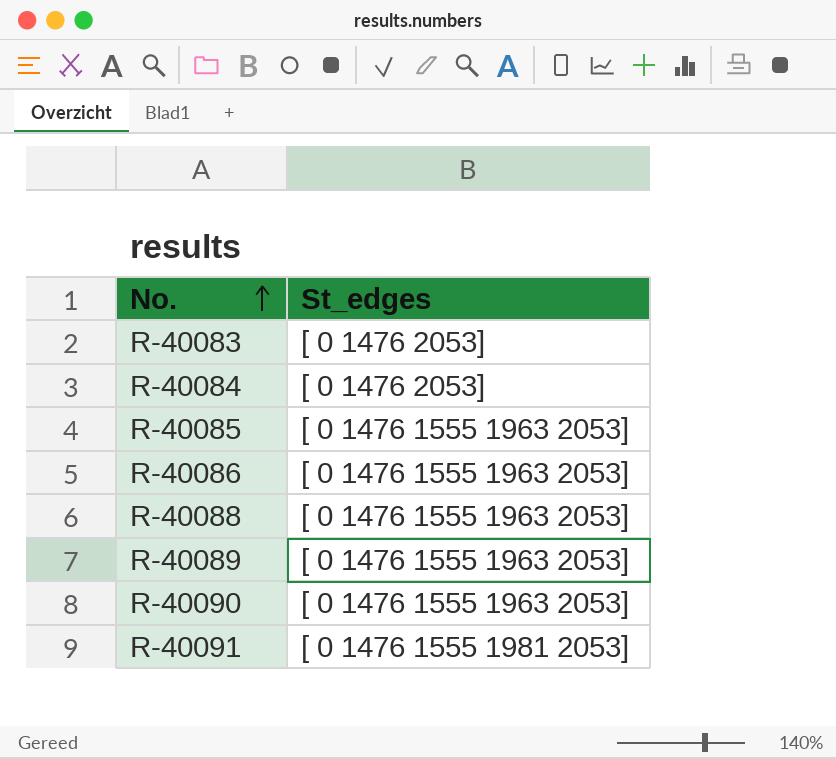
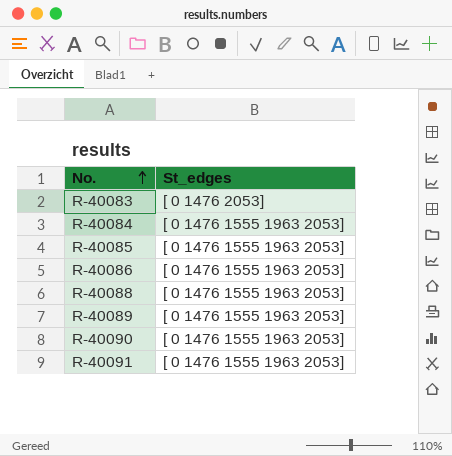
R-40084 | St_edges: [ 0 1476 2053] -> [ 0 1476 1555 1963 2053]
R-40091 | St_edges: [ 0 1476 1555 1981 2053] -> [ 0 1476 1555 1963 2053]

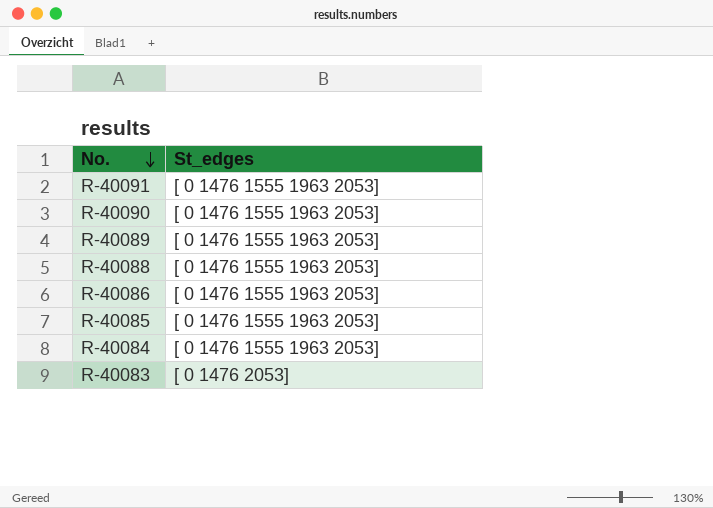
row order: No. ascending -> No. descending

